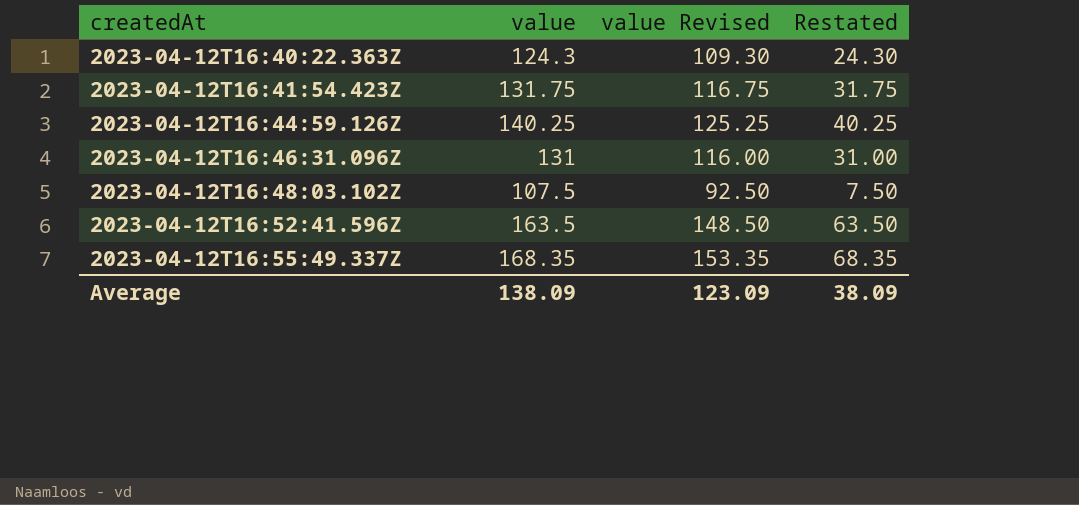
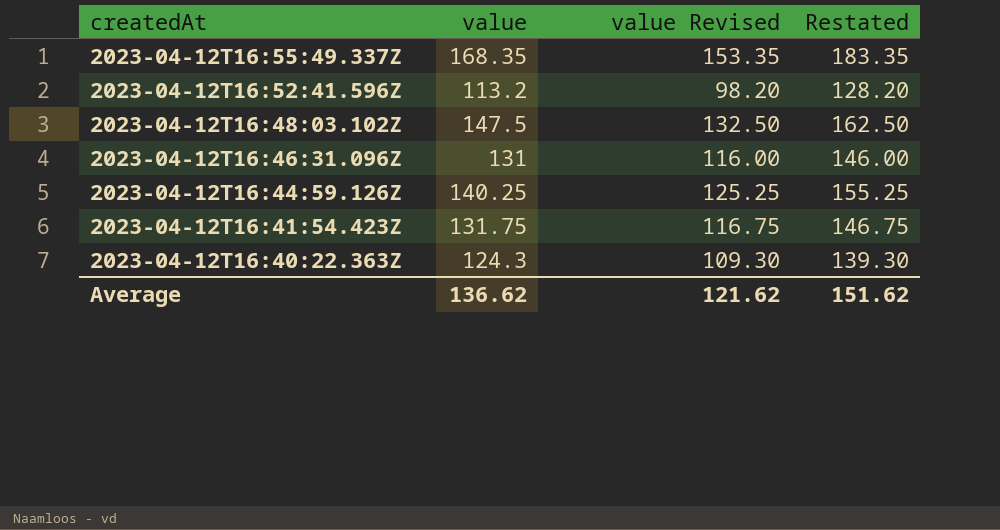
row order: createdAt ascending -> createdAt descending
column Restated | formula: [value] - 100 -> [value] + 15
2023-04-12T16:52:41.596Z | value: 163.5 -> 113.2
2023-04-12T16:52:41.596Z | value Revised: 148.50 -> 98.20
2023-04-12T16:48:03.102Z | value: 107.5 -> 147.5
2023-04-12T16:48:03.102Z | value Revised: 92.50 -> 132.50
Average | value: 138.09 -> 136.62
Average | value Revised: 123.09 -> 121.62
Average | Restated: 38.09 -> 151.62

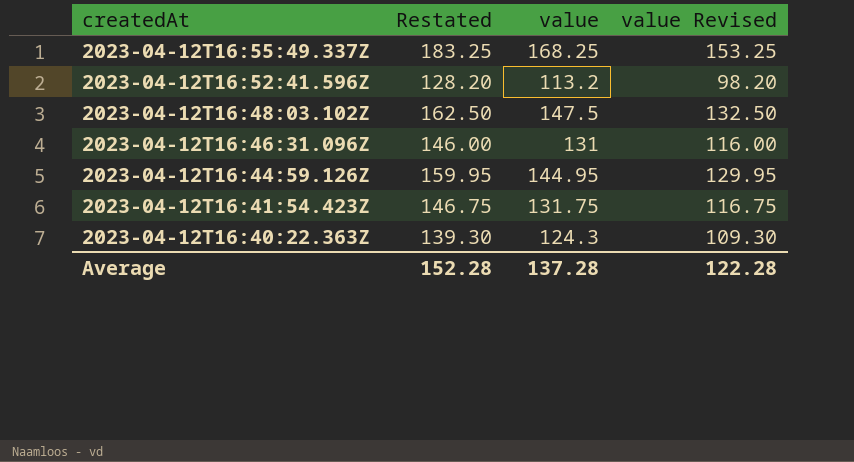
column Restated | position: 4 -> 2
2023-04-12T16:55:49.337Z | Restated: 183.35 -> 183.25
2023-04-12T16:55:49.337Z | value: 168.35 -> 168.25
2023-04-12T16:55:49.337Z | value Revised: 153.35 -> 153.25
2023-04-12T16:44:59.126Z | Restated: 155.25 -> 159.95
2023-04-12T16:44:59.126Z | value: 140.25 -> 144.95
2023-04-12T16:44:59.126Z | value Revised: 125.25 -> 129.95
Average | Restated: 151.62 -> 152.28
Average | value: 136.62 -> 137.28
Average | value Revised: 121.62 -> 122.28

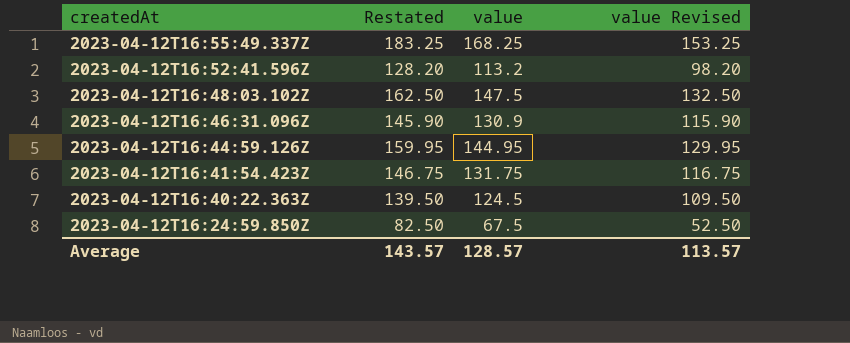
2023-04-12T16:46:31.096Z | Restated: 146.00 -> 145.90
2023-04-12T16:46:31.096Z | value: 131 -> 130.9
2023-04-12T16:46:31.096Z | value Revised: 116.00 -> 115.90
2023-04-12T16:40:22.363Z | Restated: 139.30 -> 139.50
2023-04-12T16:40:22.363Z | value: 124.3 -> 124.5
2023-04-12T16:40:22.363Z | value Revised: 109.30 -> 109.50
row 2023-04-12T16:24:59.850Z: none -> 82.50 | 67.5 | 52.50
Average | Restated: 152.28 -> 143.57
Average | value: 137.28 -> 128.57
Average | value Revised: 122.28 -> 113.57

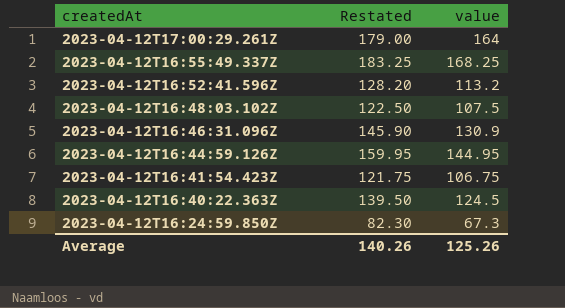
column value Revised | formula: [value] - 15 -> none
row 2023-04-12T17:00:29.261Z: none -> 179.00 | 164
2023-04-12T16:48:03.102Z | Restated: 162.50 -> 122.50
2023-04-12T16:48:03.102Z | value: 147.5 -> 107.5
2023-04-12T16:41:54.423Z | Restated: 146.75 -> 121.75
2023-04-12T16:41:54.423Z | value: 131.75 -> 106.75
2023-04-12T16:24:59.850Z | Restated: 82.50 -> 82.30
2023-04-12T16:24:59.850Z | value: 67.5 -> 67.3
Average | Restated: 143.57 -> 140.26
Average | value: 128.57 -> 125.26

